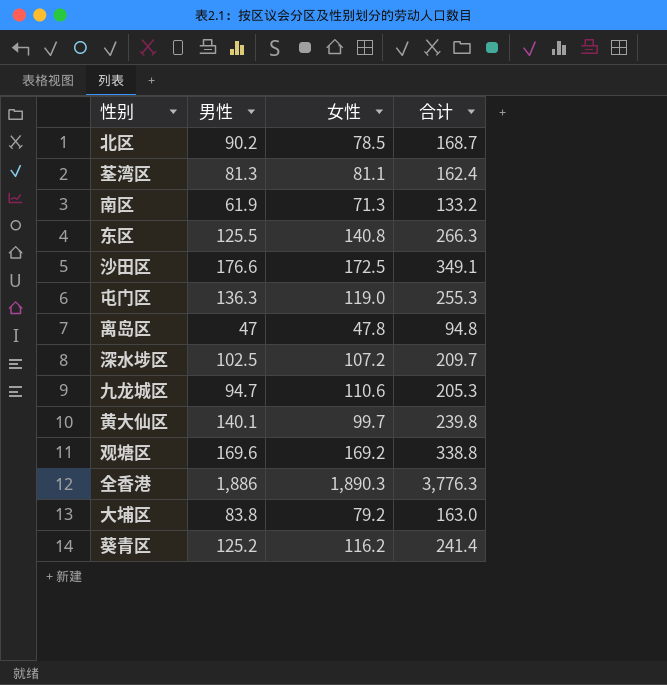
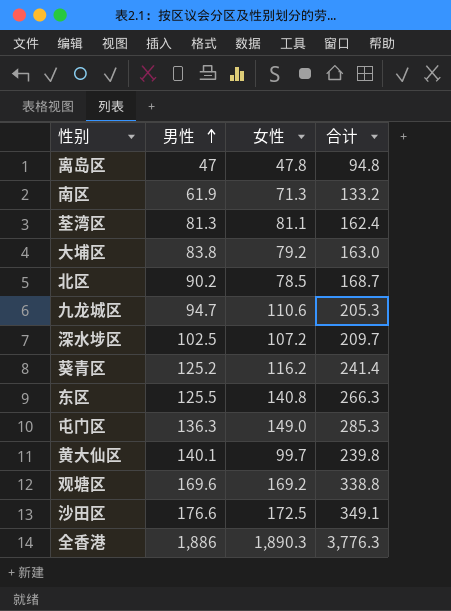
row order: none -> 男性 ascending
屯门区 | 女性: 119.0 -> 149.0
屯门区 | 合计: 255.3 -> 285.3

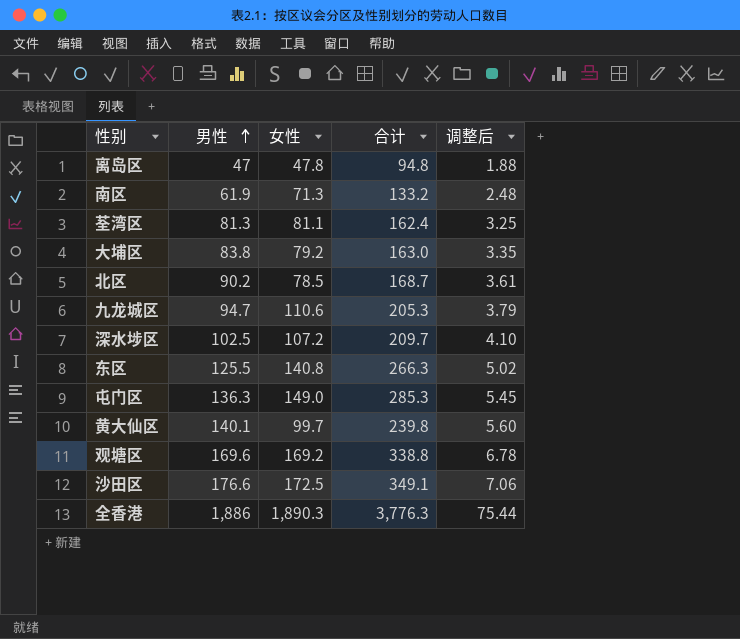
column 调整后 | formula: none -> [男性] * 0.04
row 葵青区: 125.2 | 116.2 | 241.4 -> none

